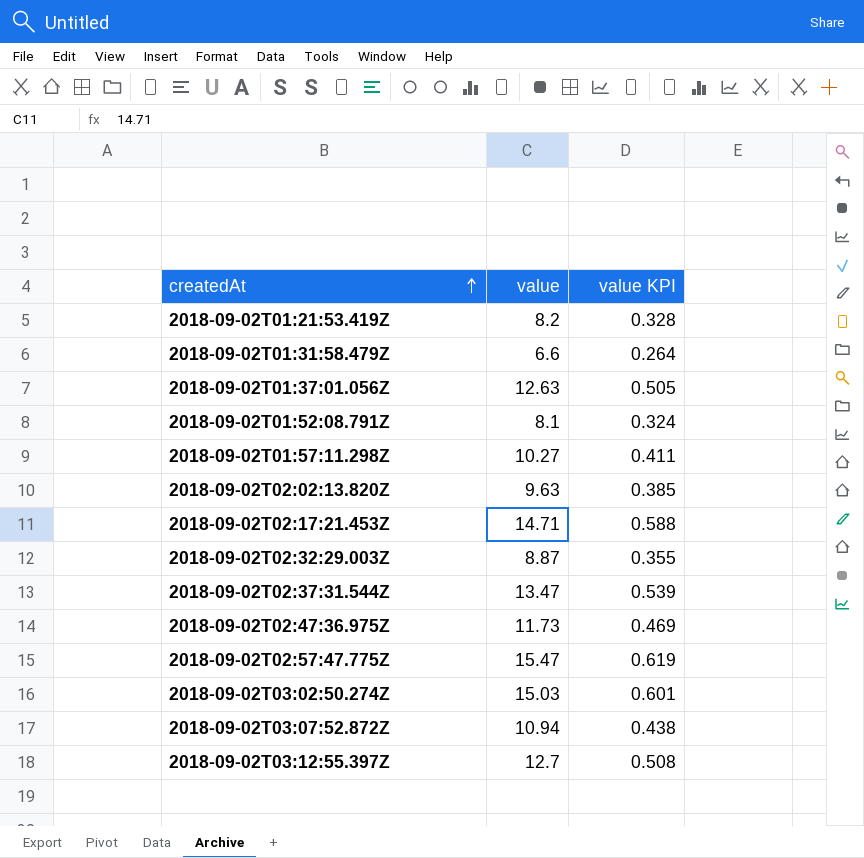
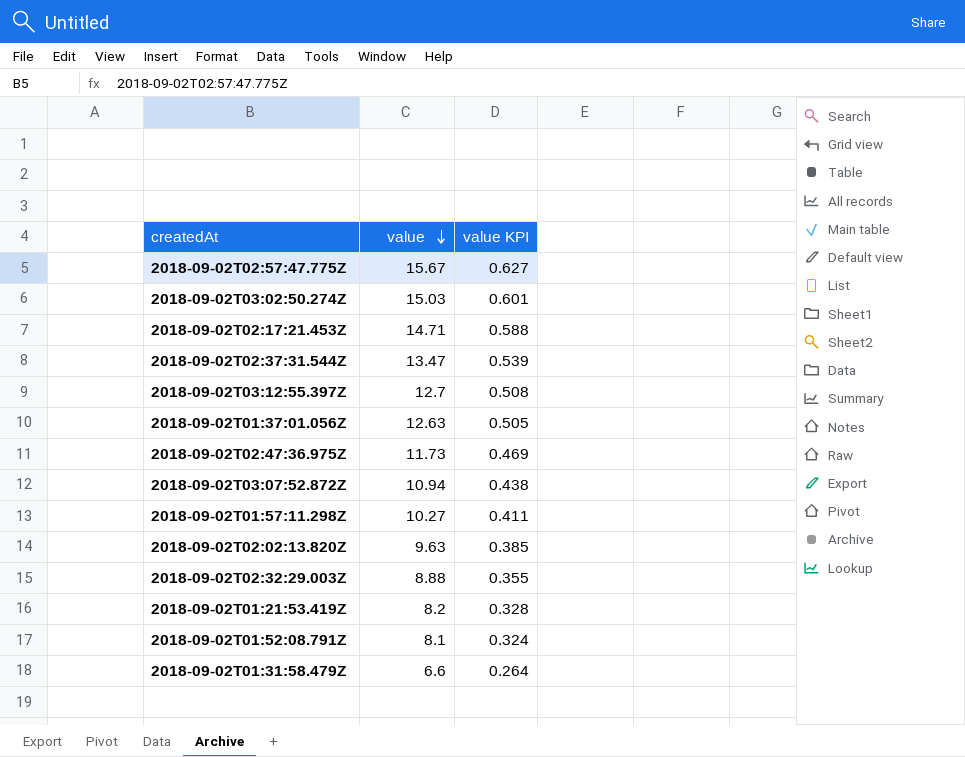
row order: createdAt ascending -> value descending
2018-09-02T02:57:47.775Z | value: 15.47 -> 15.67
2018-09-02T02:57:47.775Z | value KPI: 0.619 -> 0.627
2018-09-02T02:32:29.003Z | value: 8.87 -> 8.88

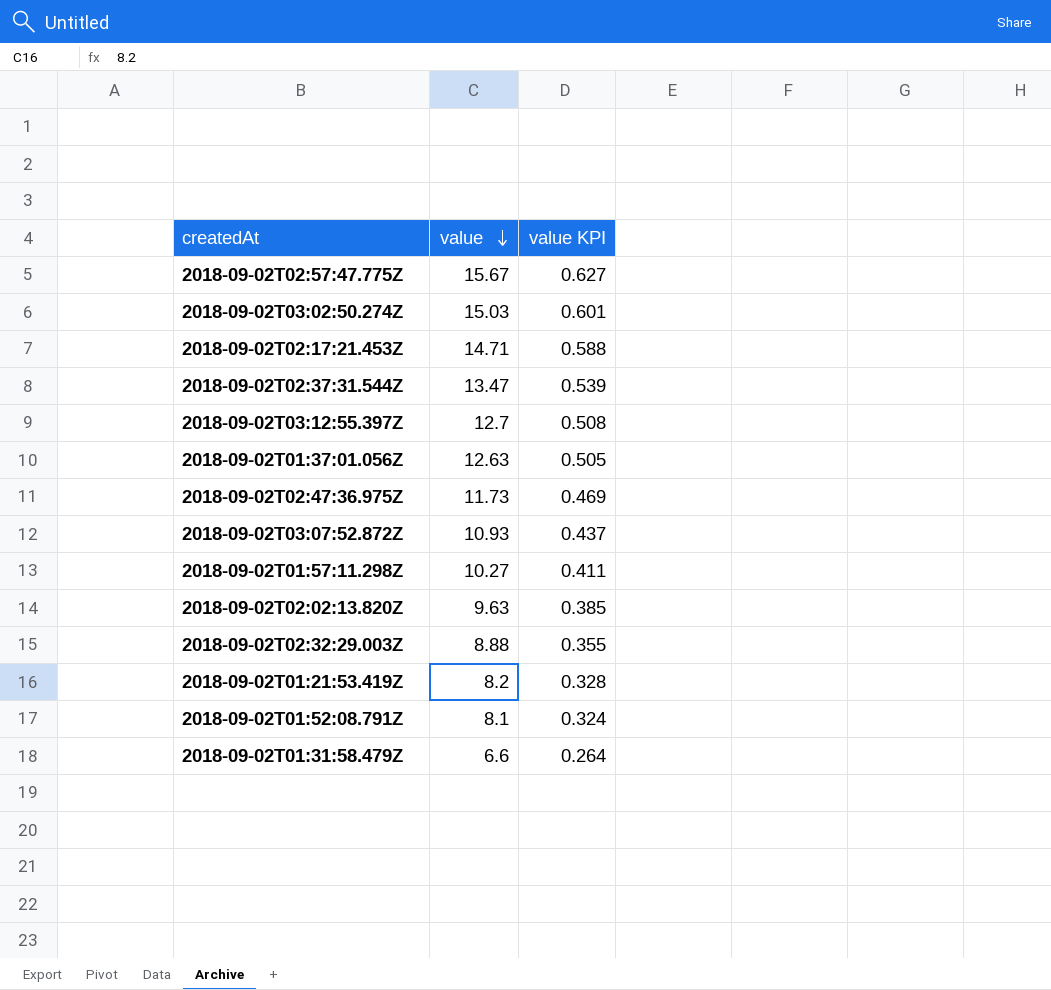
2018-09-02T03:07:52.872Z | value: 10.94 -> 10.93
2018-09-02T03:07:52.872Z | value KPI: 0.438 -> 0.437

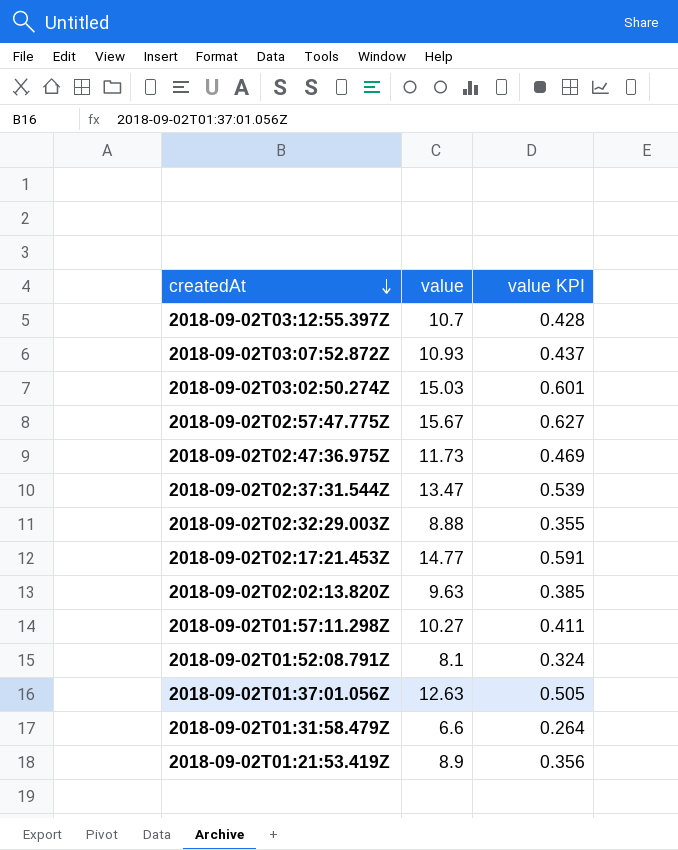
row order: value descending -> createdAt descending
2018-09-02T03:12:55.397Z | value: 12.7 -> 10.7
2018-09-02T03:12:55.397Z | value KPI: 0.508 -> 0.428
2018-09-02T02:17:21.453Z | value: 14.71 -> 14.77
2018-09-02T02:17:21.453Z | value KPI: 0.588 -> 0.591
2018-09-02T01:21:53.419Z | value: 8.2 -> 8.9
2018-09-02T01:21:53.419Z | value KPI: 0.328 -> 0.356

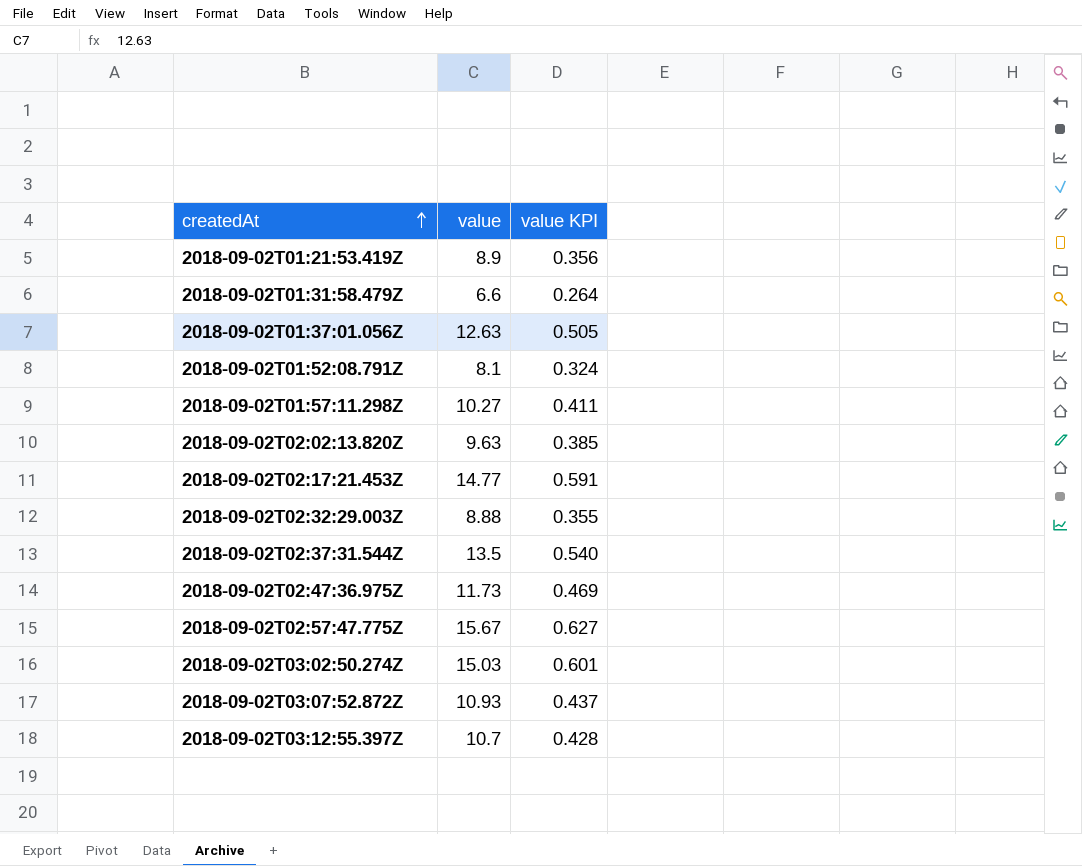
row order: createdAt descending -> createdAt ascending
2018-09-02T02:37:31.544Z | value: 13.47 -> 13.5
2018-09-02T02:37:31.544Z | value KPI: 0.539 -> 0.540

